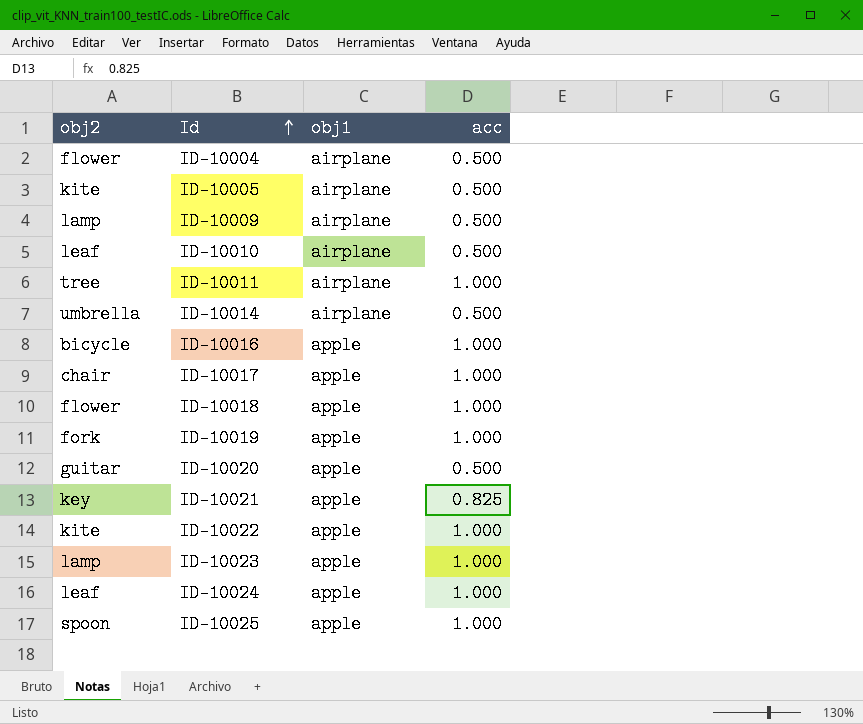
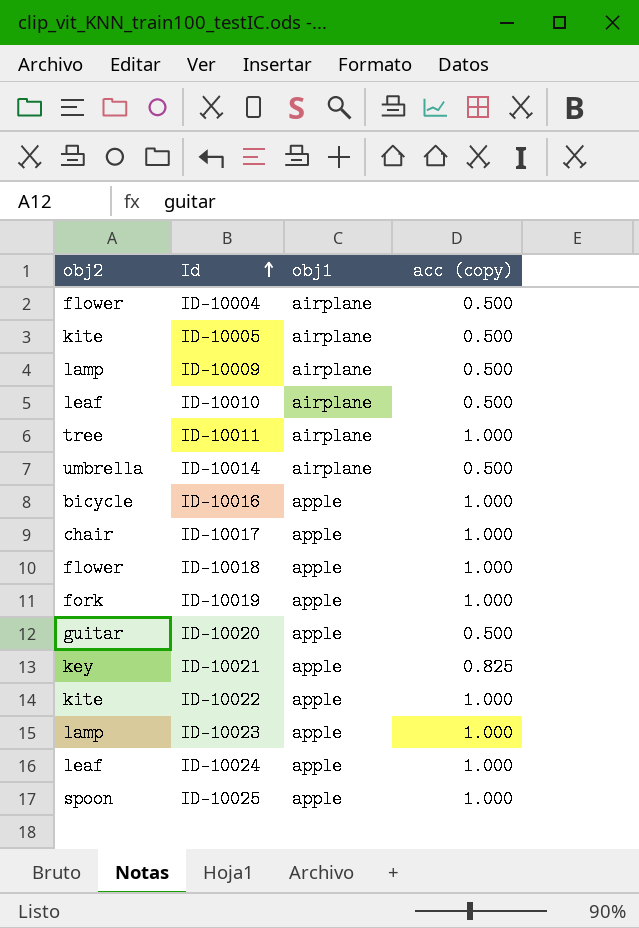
column name: acc -> acc (copy)

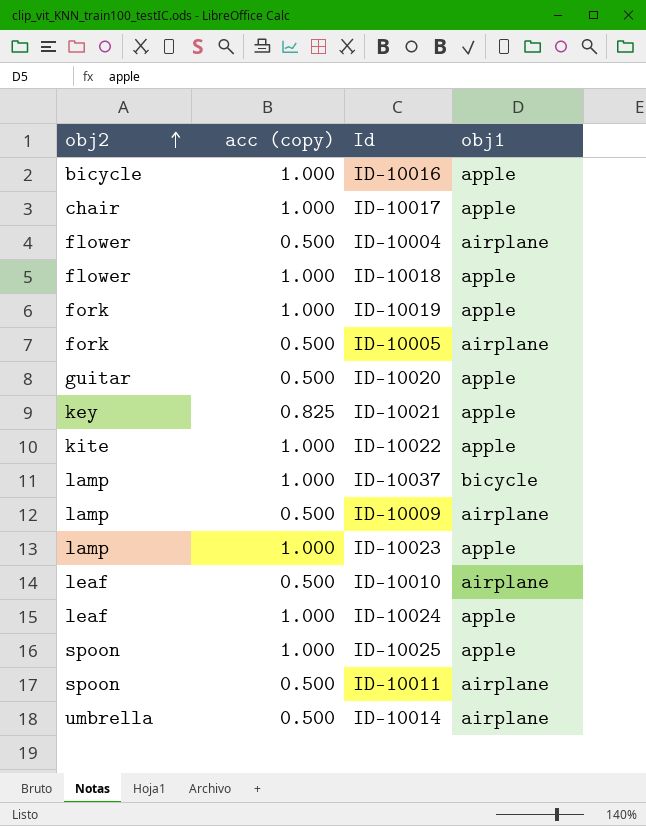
row order: Id ascending -> obj2 ascending
column acc (copy) | position: 4 -> 2
ID-10005 | obj2: kite -> fork
row ID-10037: none -> lamp | 1.000 | bicycle
ID-10011 | obj2: tree -> spoon
ID-10011 | acc (copy): 1.000 -> 0.500

